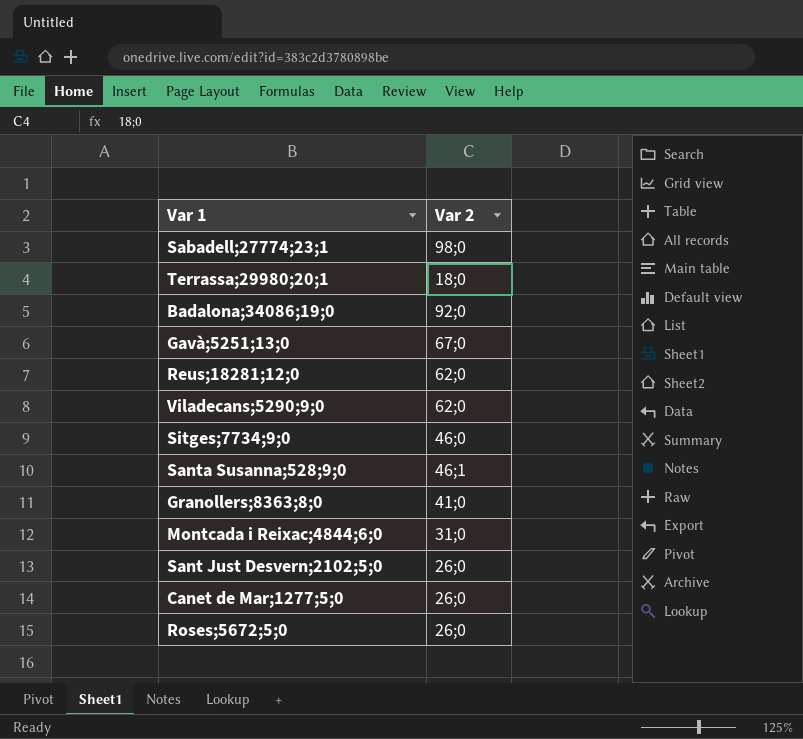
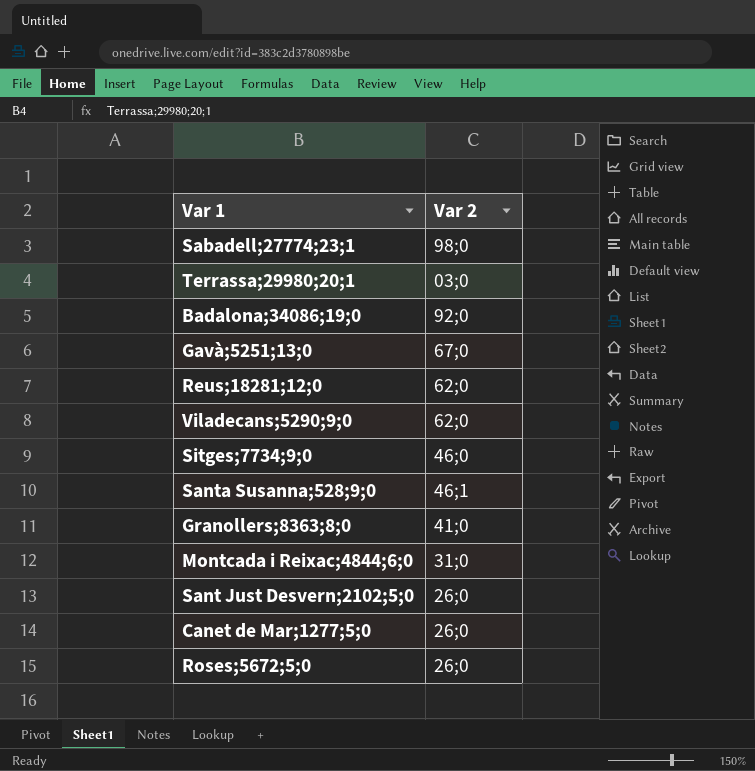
Terrassa;29980;20;1 | Var 2: 18;0 -> 03;0

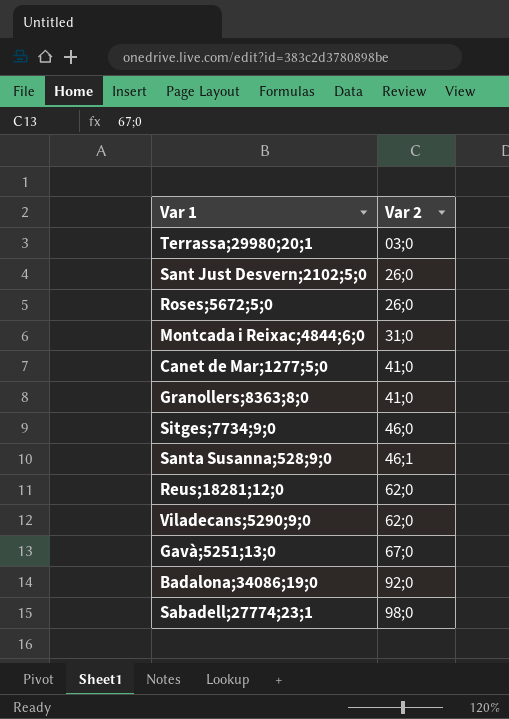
row order: none -> Var 2 ascending
Canet de Mar;1277;5;0 | Var 2: 26;0 -> 41;0

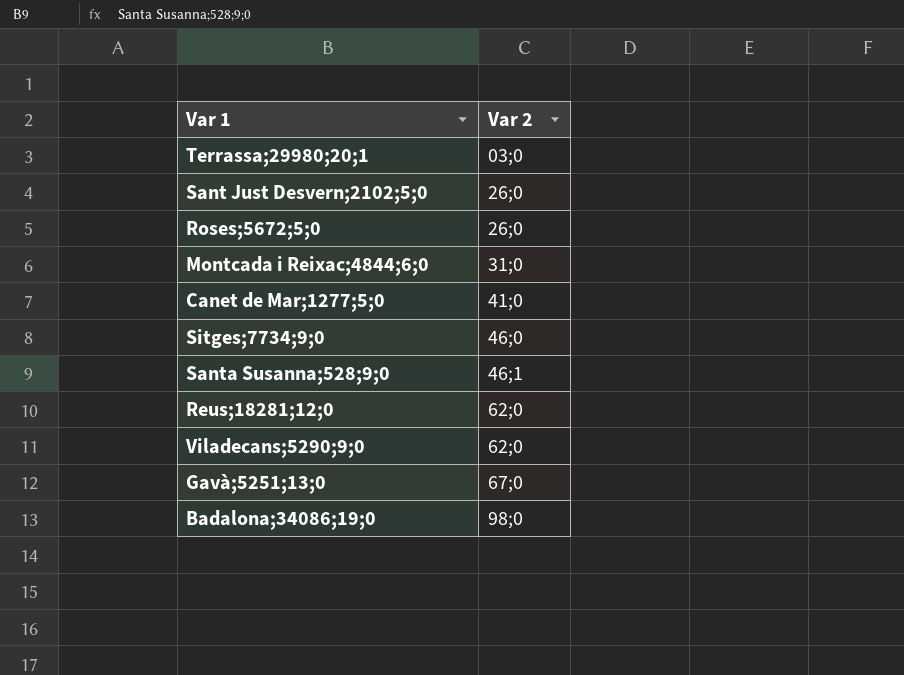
row Granollers;8363;8;0: 41;0 -> none
row Sabadell;27774;23;1: 98;0 -> none
Badalona;34086;19;0 | Var 2: 92;0 -> 98;0

